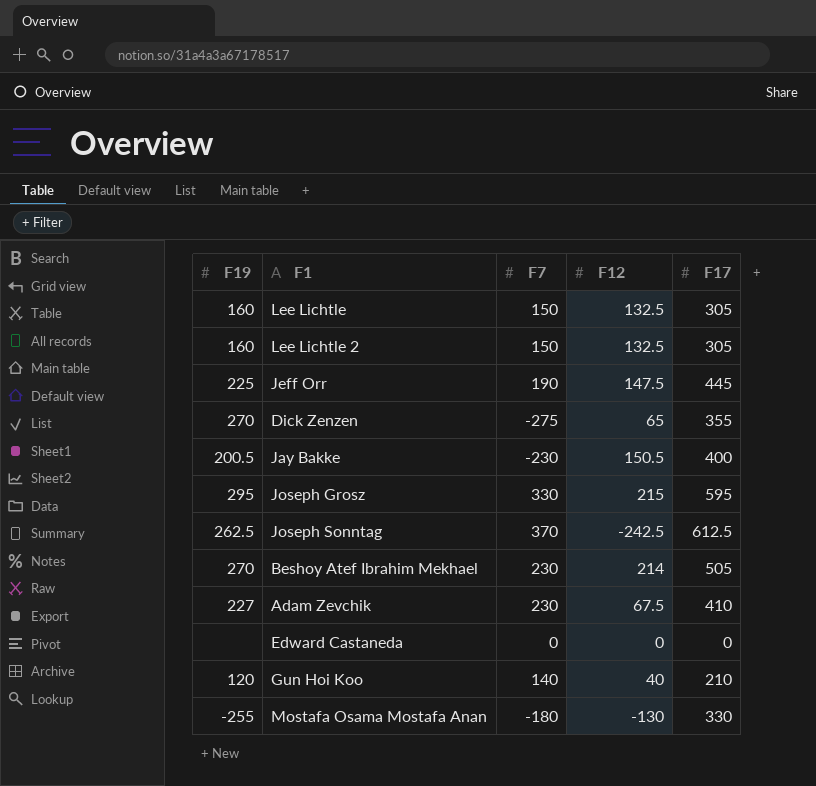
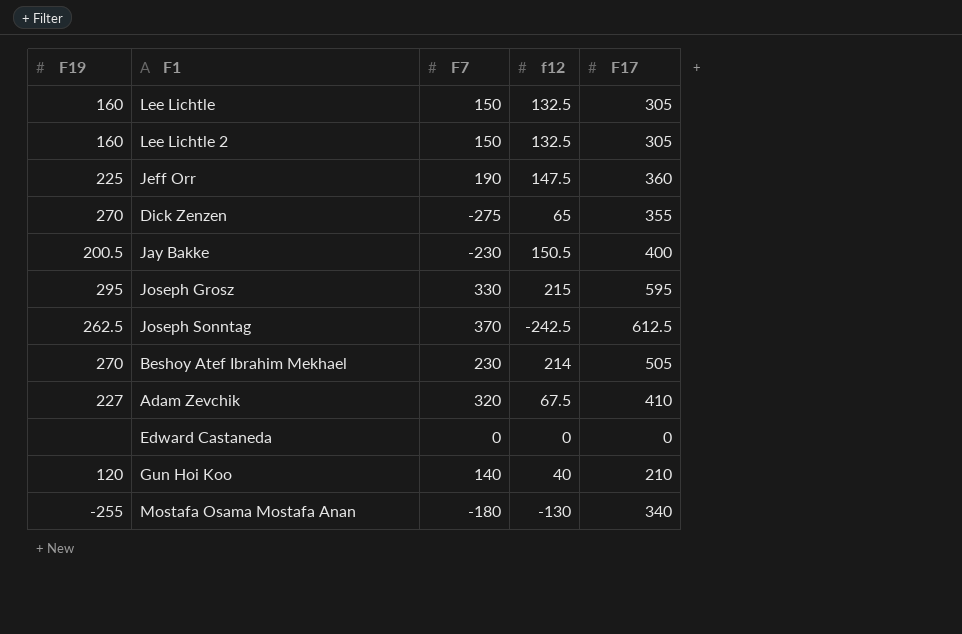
column name: F12 -> f12
Jeff Orr | F17: 445 -> 360
Adam Zevchik | F7: 230 -> 320
Mostafa Osama Mostafa Anan | F17: 330 -> 340

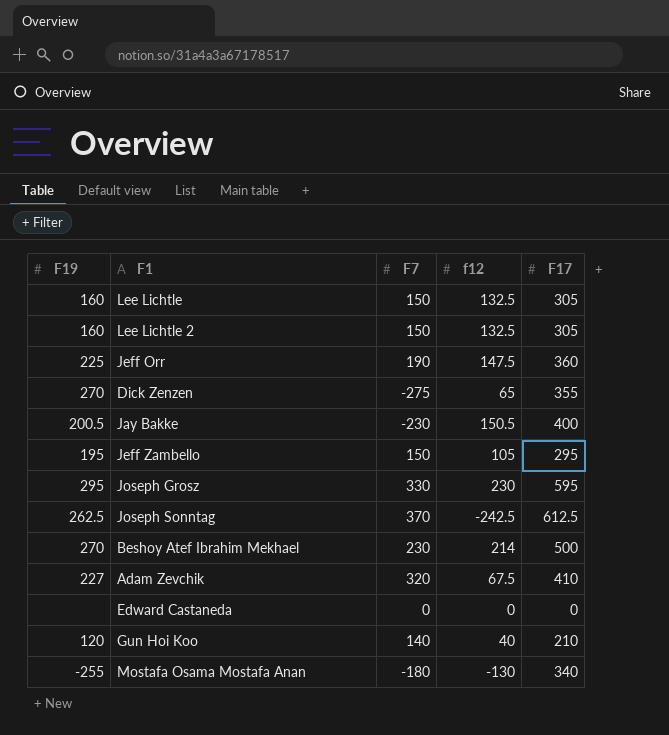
row Jeff Zambello: none -> 195 | 150 | 105 | 295
Joseph Grosz | f12: 215 -> 230
Beshoy Atef Ibrahim Mekhael | F17: 505 -> 500

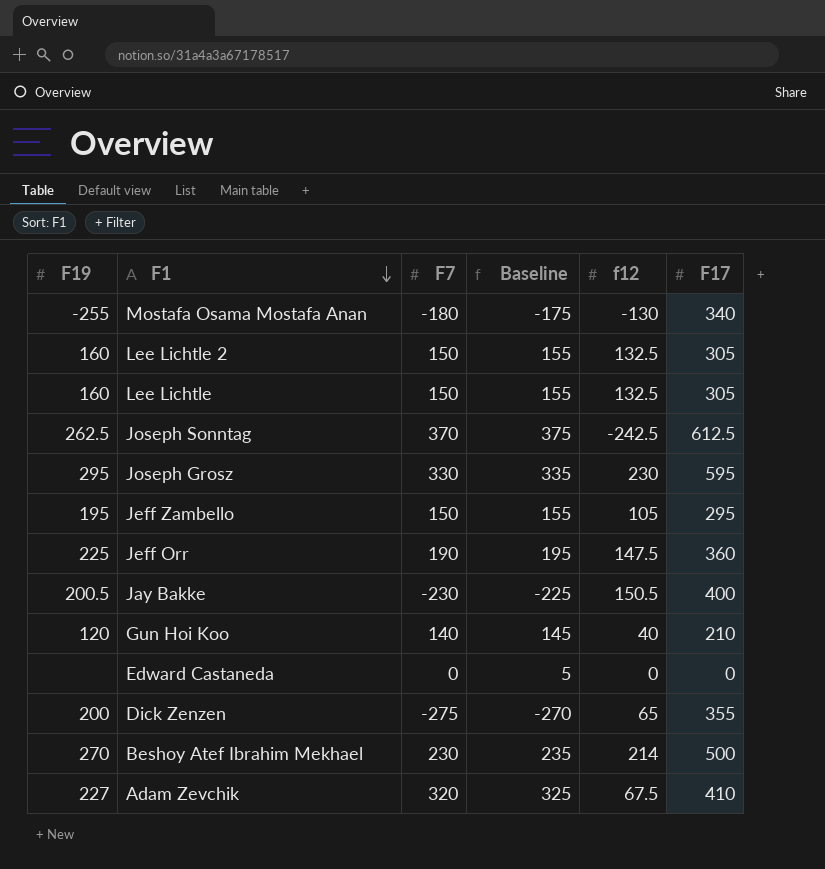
row order: none -> F1 descending
column Baseline | formula: none -> [F7] + 5
Dick Zenzen | F19: 270 -> 200

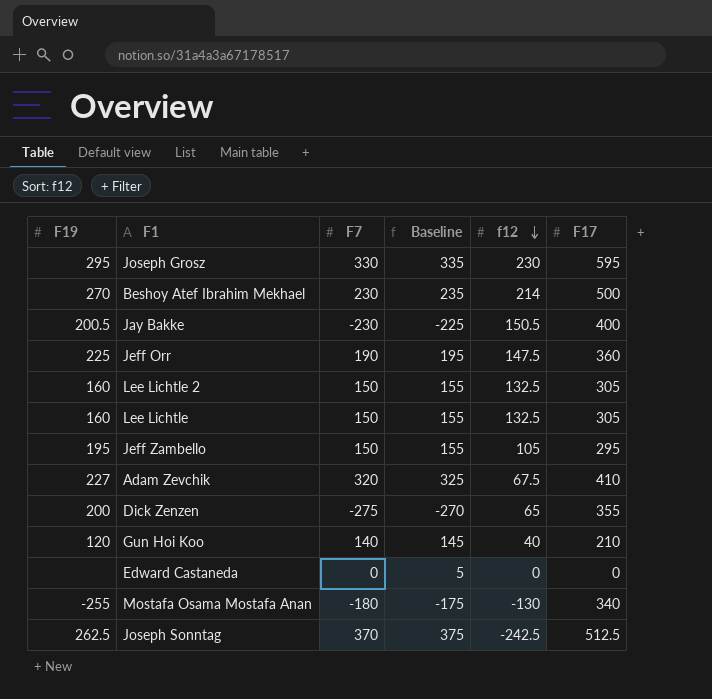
row order: F1 descending -> f12 descending
Joseph Sonntag | F17: 612.5 -> 512.5

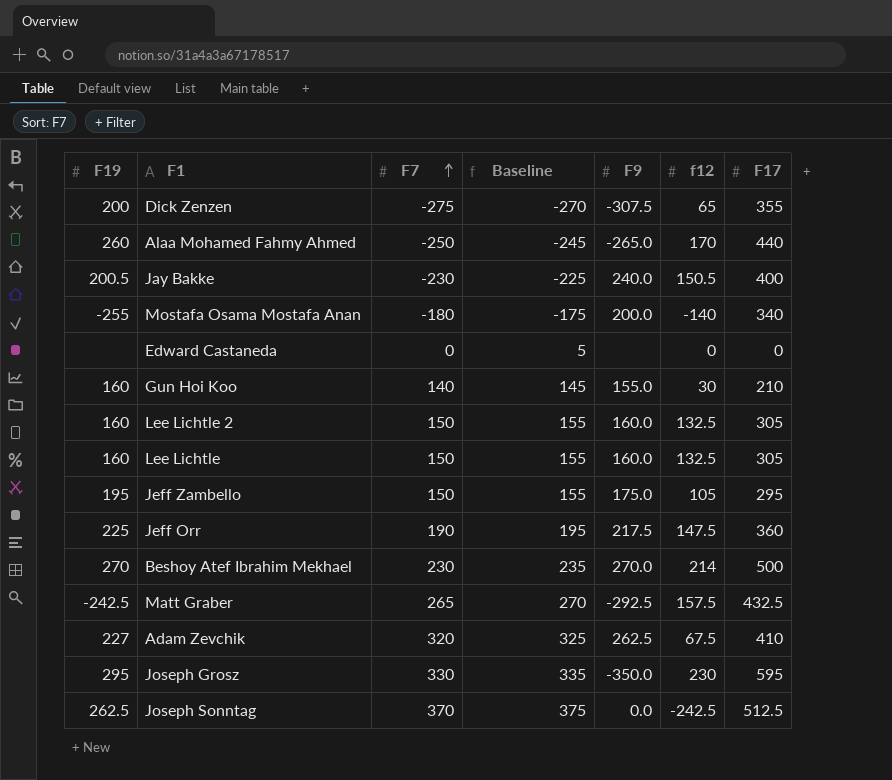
row order: f12 descending -> F7 ascending
column F9 | position: none -> 5
row Alaa Mohamed Fahmy Ahmed: none -> 260 | -250 | -245 | -265.0 | 170 | 440
Mostafa Osama Mostafa Anan | f12: -130 -> -140
Gun Hoi Koo | F19: 120 -> 160
Gun Hoi Koo | f12: 40 -> 30
row Matt Graber: none -> -242.5 | 265 | 270 | -292.5 | 157.5 | 432.5

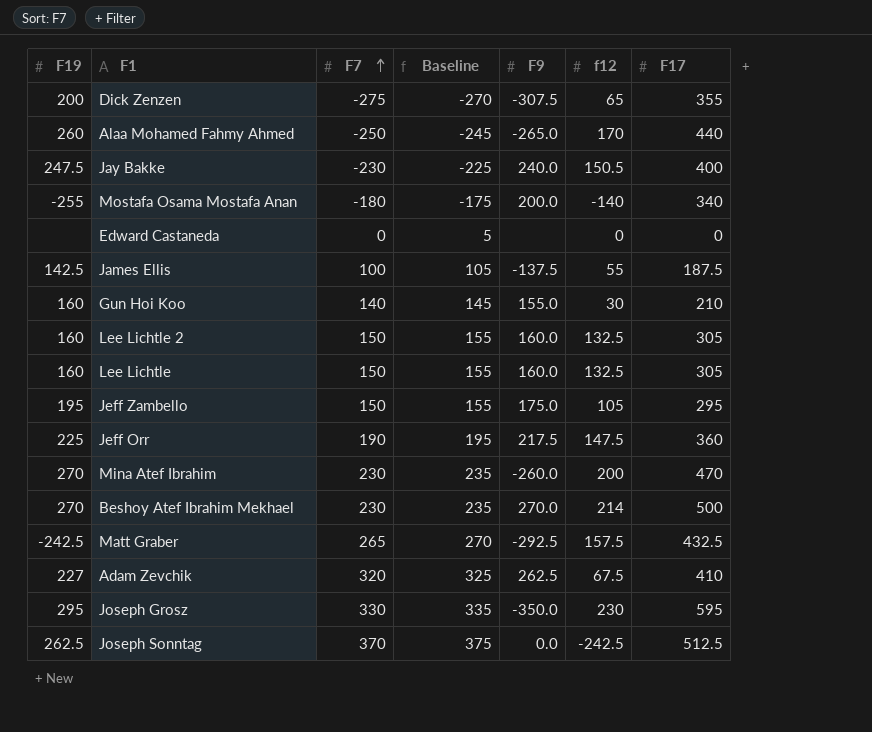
Jay Bakke | F19: 200.5 -> 247.5
row James Ellis: none -> 142.5 | 100 | 105 | -137.5 | 55 | 187.5
row Mina Atef Ibrahim: none -> 270 | 230 | 235 | -260.0 | 200 | 470

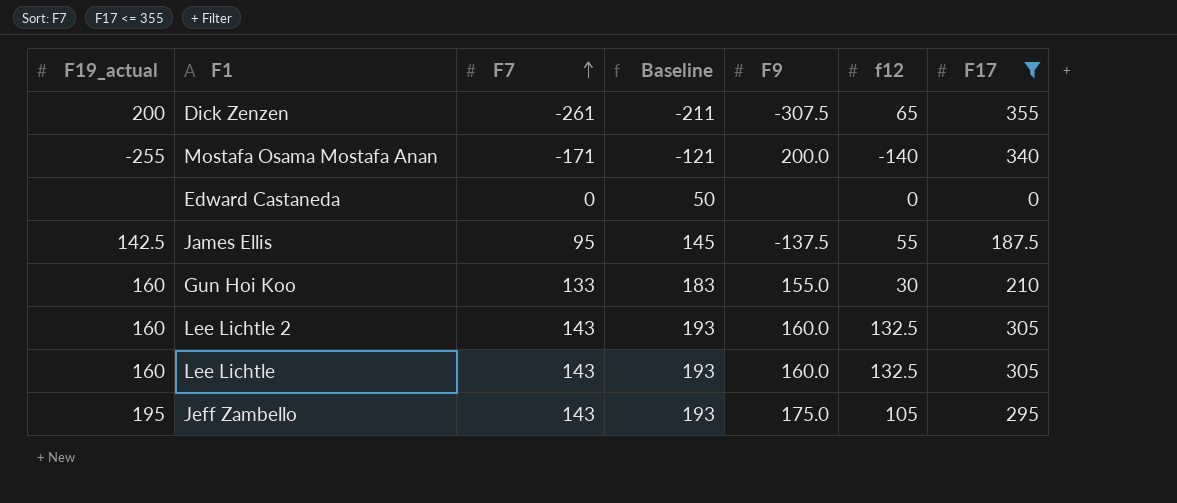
filter: none -> F17 <= 355
column name: F19 -> F19_actual
column Baseline | formula: [F7] + 5 -> [F7] + 50
Dick Zenzen | F7: -275 -> -261
Mostafa Osama Mostafa Anan | F7: -180 -> -171
James Ellis | F7: 100 -> 95
Gun Hoi Koo | F7: 140 -> 133
Lee Lichtle 2 | F7: 150 -> 143
Lee Lichtle | F7: 150 -> 143
Jeff Zambello | F7: 150 -> 143

